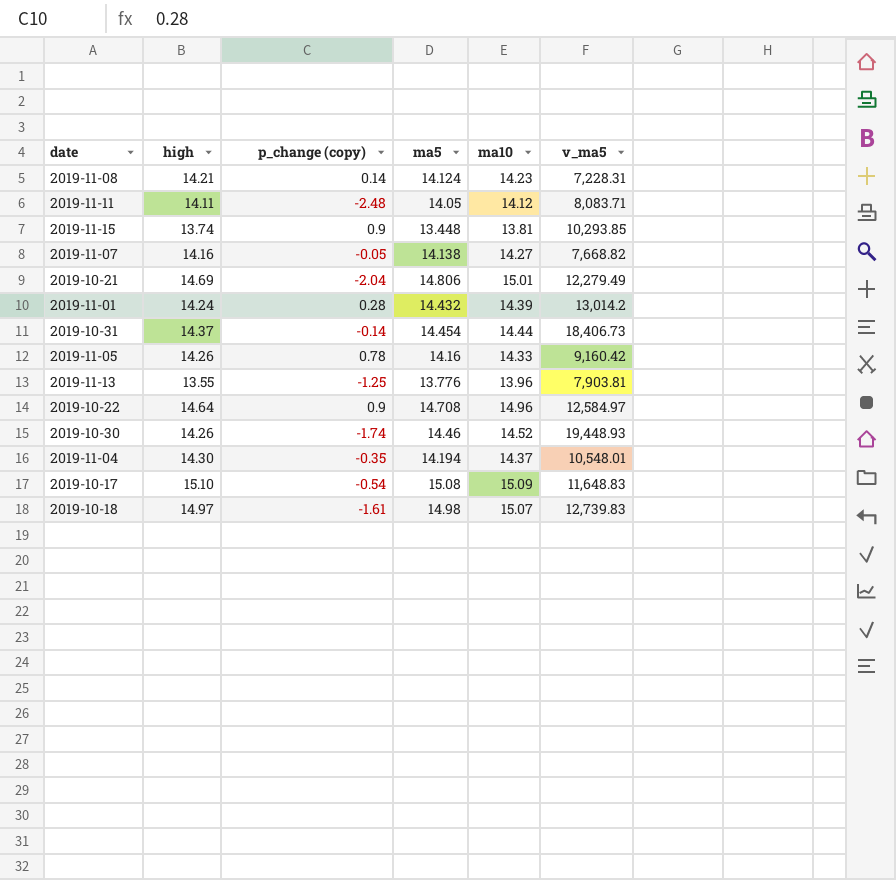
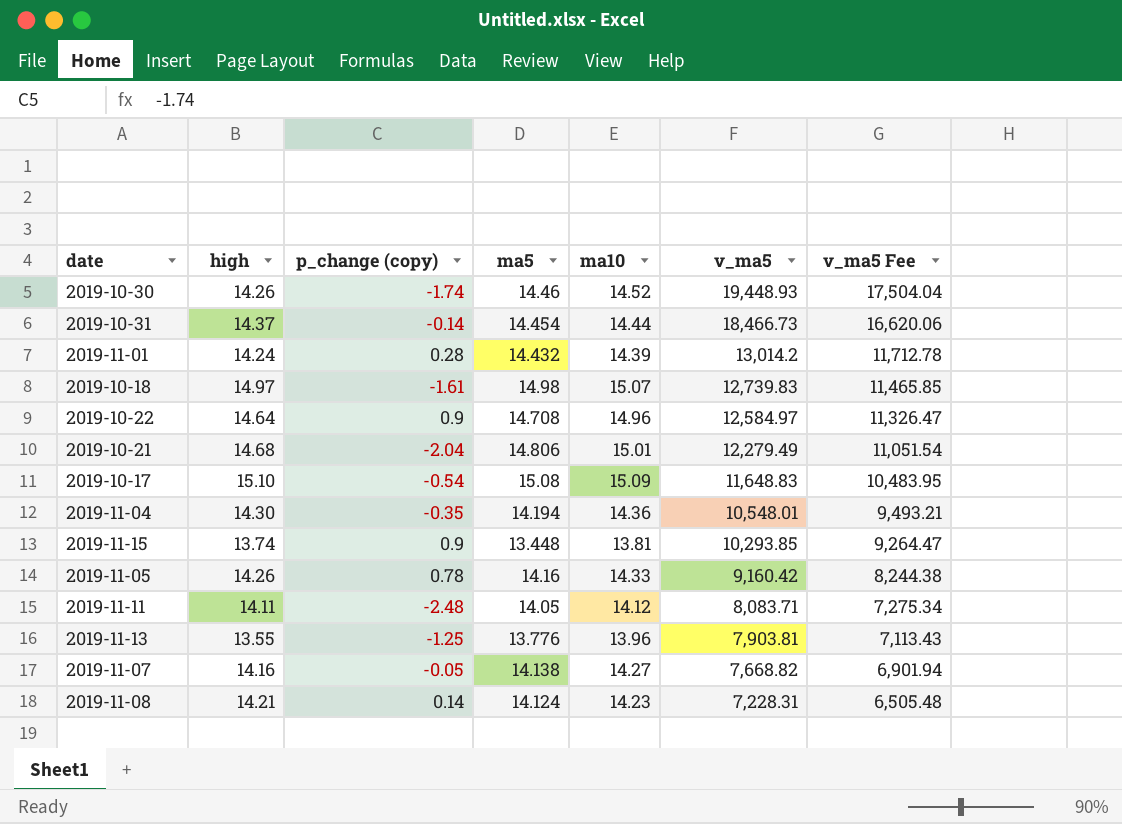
row order: none -> v_ma5 descending
column v_ma5 Fee | formula: none -> [v_ma5] * 0.9
2019-10-31 | v_ma5: 18,406.73 -> 18,466.73
2019-10-21 | high: 14.69 -> 14.68
2019-11-04 | ma10: 14.37 -> 14.36

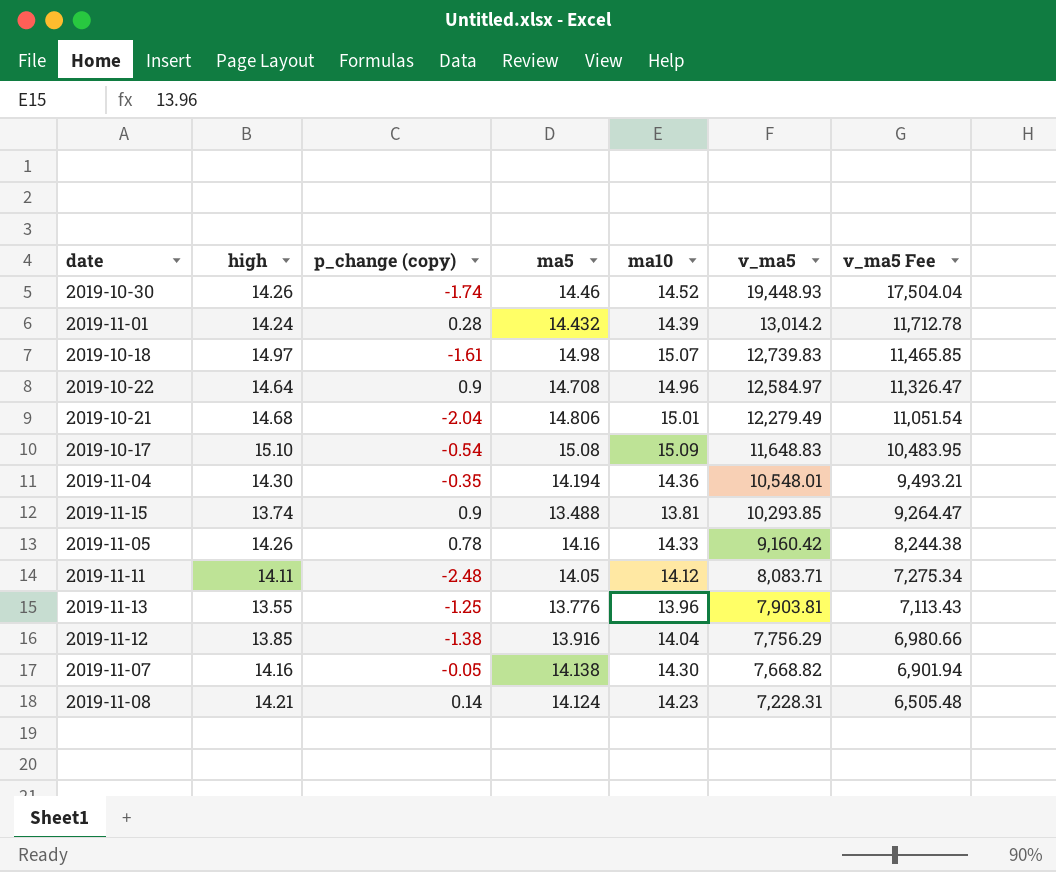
row 2019-10-31: 14.37 | -0.14 | 14.454 | 14.44 | 18,466.73 | 16,620.06 -> none
2019-11-15 | ma5: 13.448 -> 13.488
row 2019-11-12: none -> 13.85 | -1.38 | 13.916 | 14.04 | 7,756.29 | 6,980.66
2019-11-07 | ma10: 14.27 -> 14.30

